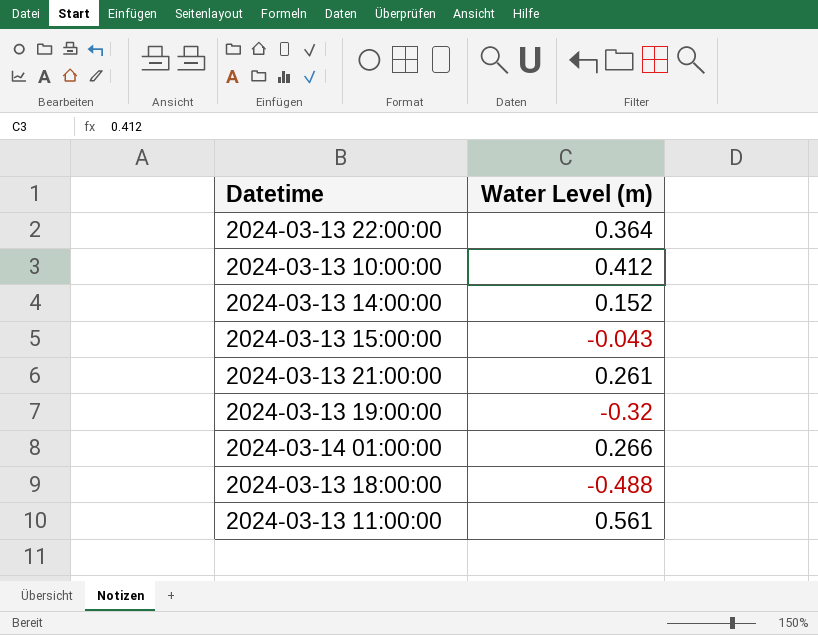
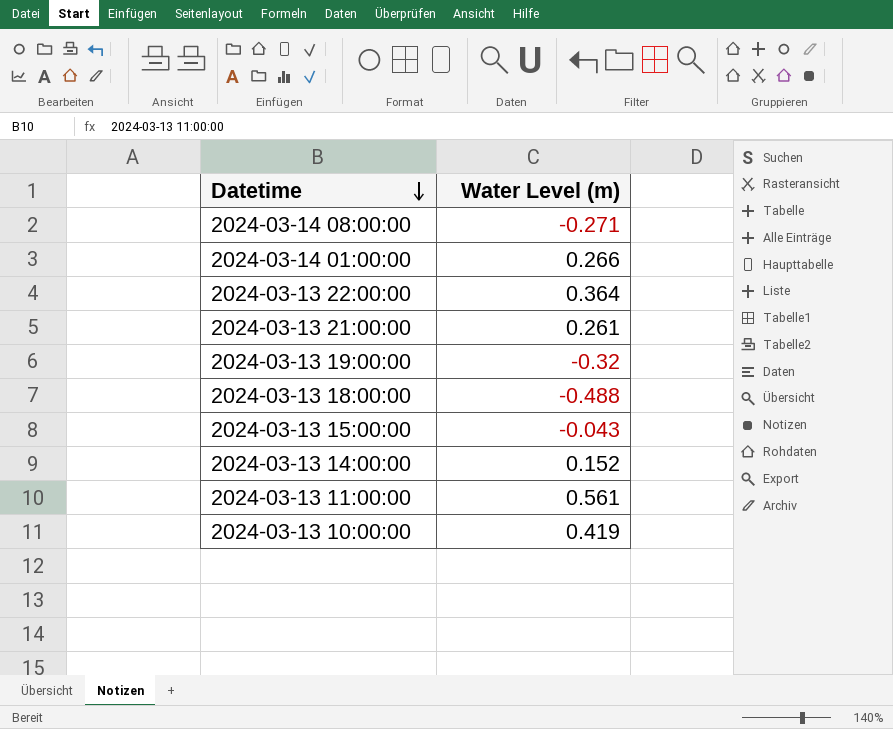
row order: none -> Datetime descending
row 2024-03-14 08:00:00: none -> -0.271
2024-03-13 10:00:00 | Water Level (m): 0.412 -> 0.419

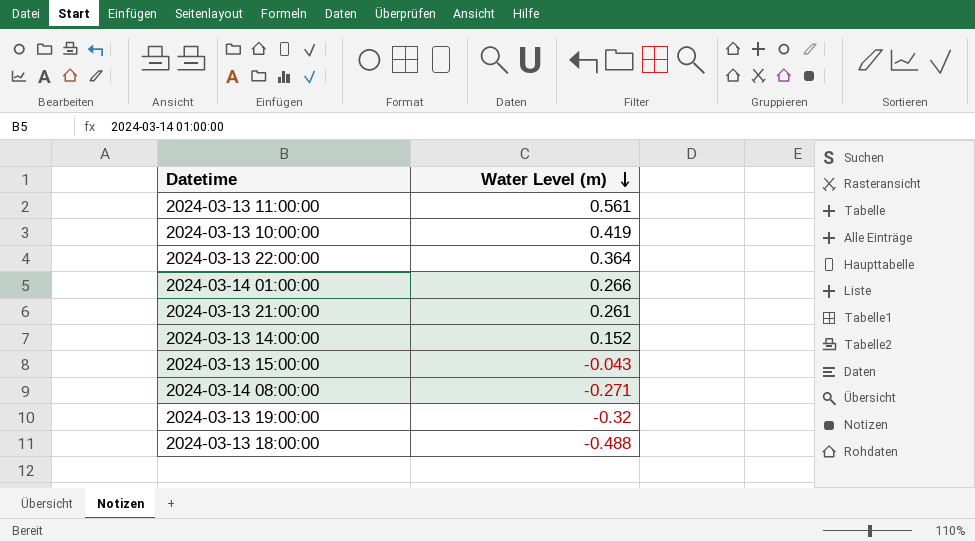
row order: Datetime descending -> Water Level (m) descending

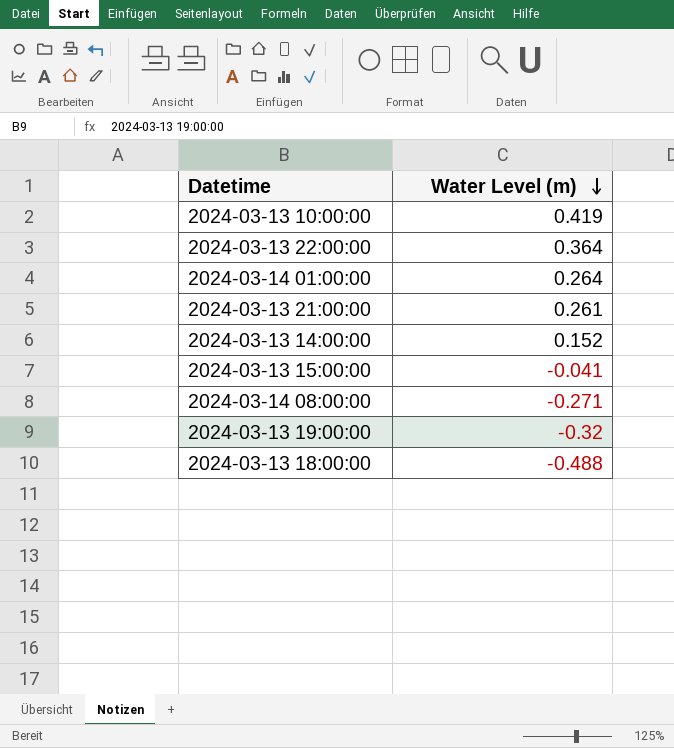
row 2024-03-13 11:00:00: 0.561 -> none
2024-03-14 01:00:00 | Water Level (m): 0.266 -> 0.264
2024-03-13 15:00:00 | Water Level (m): -0.043 -> -0.041

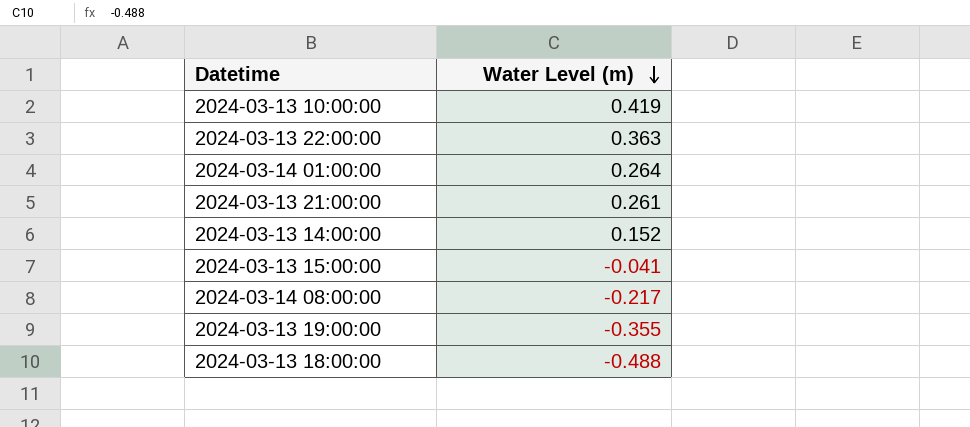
2024-03-13 22:00:00 | Water Level (m): 0.364 -> 0.363
2024-03-14 08:00:00 | Water Level (m): -0.271 -> -0.217
2024-03-13 19:00:00 | Water Level (m): -0.32 -> -0.355

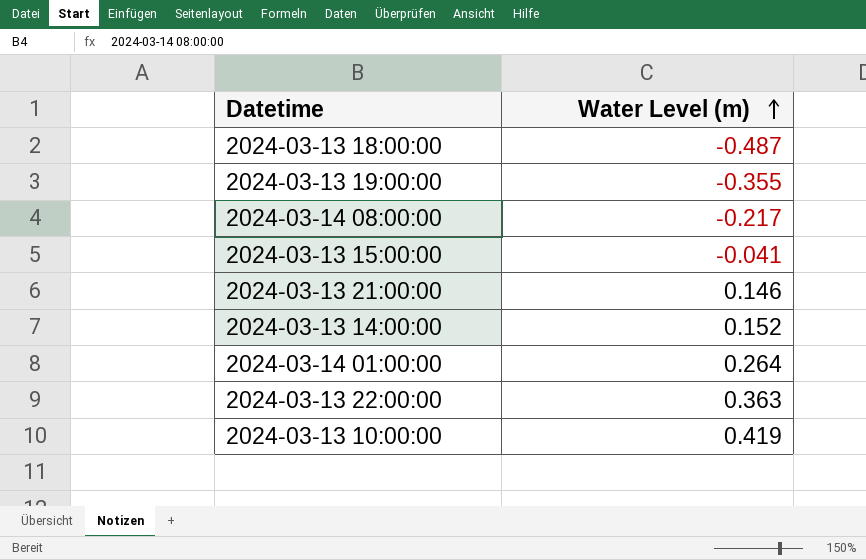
row order: Water Level (m) descending -> Water Level (m) ascending
2024-03-13 18:00:00 | Water Level (m): -0.488 -> -0.487
2024-03-13 21:00:00 | Water Level (m): 0.261 -> 0.146

